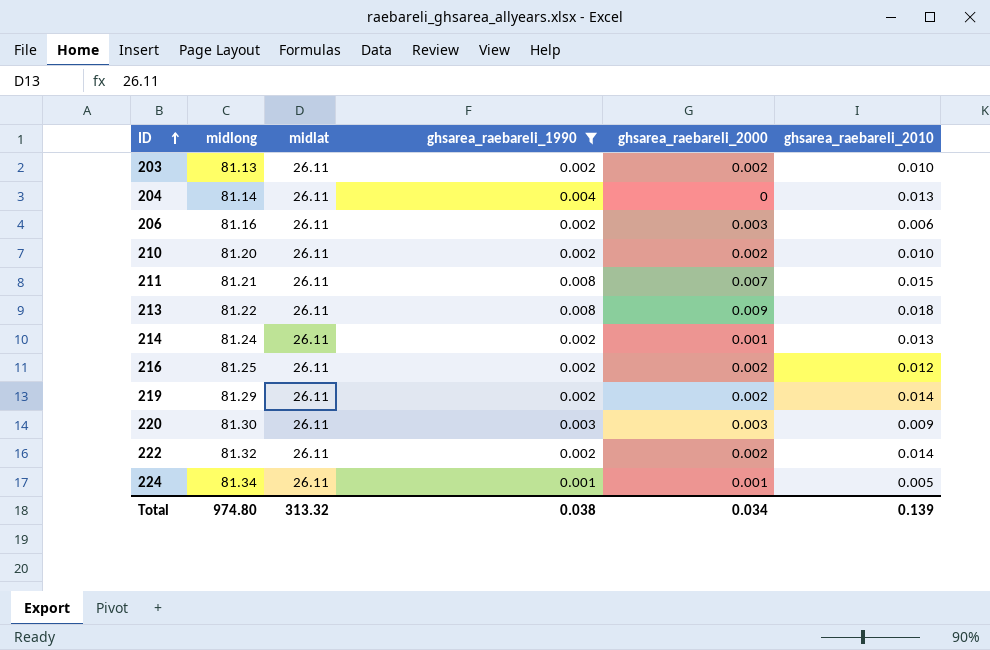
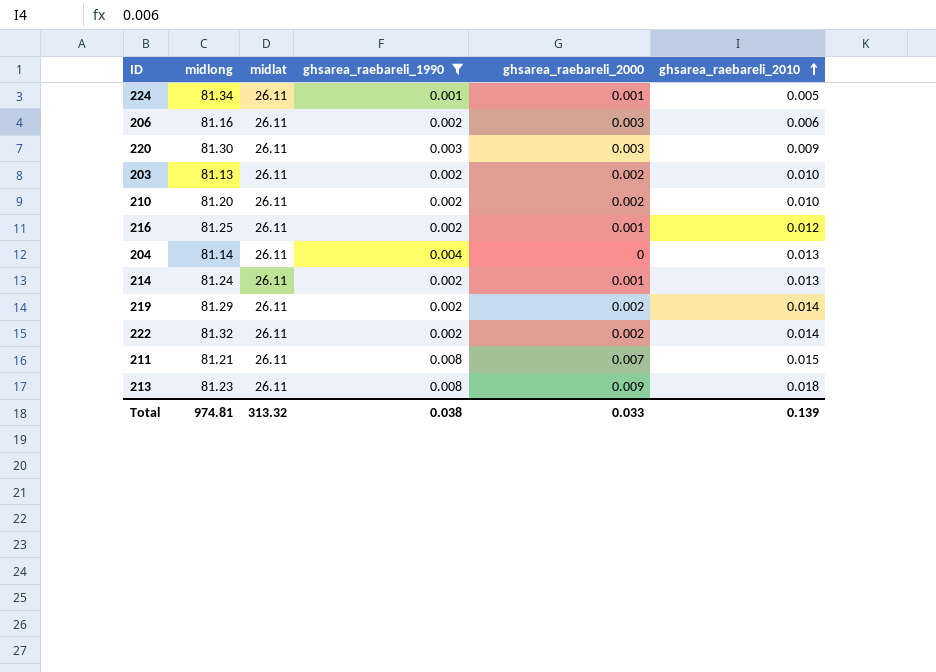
row order: ID ascending -> ghsarea_raebareli_2010 ascending
216 | ghsarea_raebareli_2000: 0.002 -> 0.001
213 | midlong: 81.22 -> 81.23
Total | midlong: 974.80 -> 974.81
Total | ghsarea_raebareli_2000: 0.034 -> 0.033

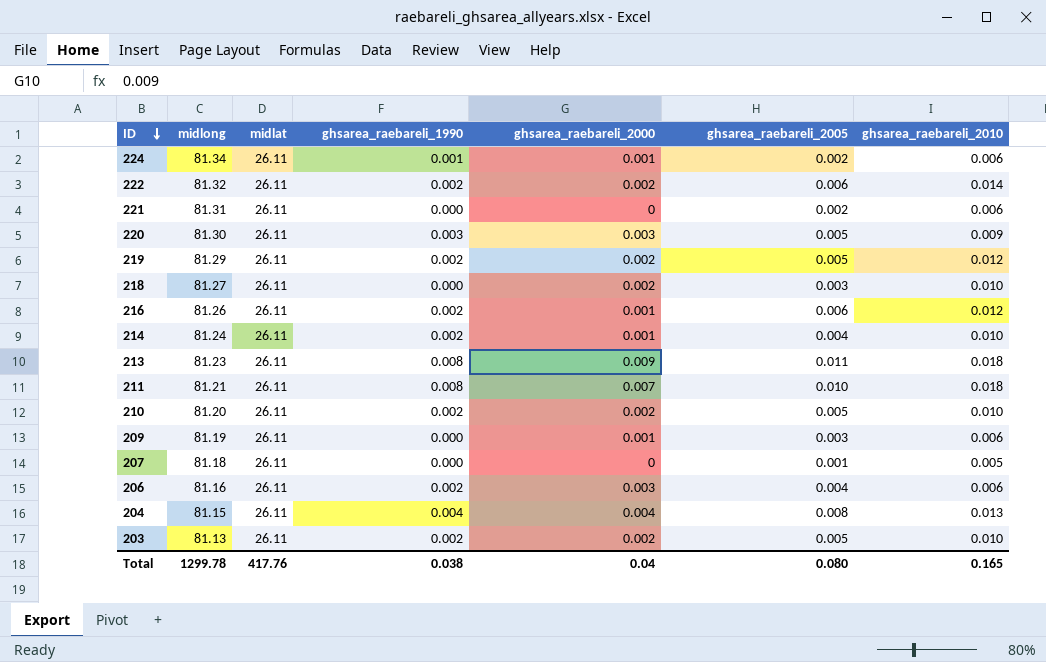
filter: ghsarea_raebareli_1990 != 0.000 -> none
row order: ghsarea_raebareli_2010 ascending -> ID descending
column ghsarea_raebareli_2005 | position: none -> 6
224 | ghsarea_raebareli_2010: 0.005 -> 0.006
219 | ghsarea_raebareli_2010: 0.014 -> 0.012
216 | midlong: 81.25 -> 81.26
214 | ghsarea_raebareli_2010: 0.013 -> 0.010
211 | ghsarea_raebareli_2010: 0.015 -> 0.018
204 | midlong: 81.14 -> 81.15
204 | ghsarea_raebareli_2000: 0 -> 0.004
Total | midlong: 974.81 -> 1299.78
Total | midlat: 313.32 -> 417.76
Total | ghsarea_raebareli_2000: 0.033 -> 0.04
Total | ghsarea_raebareli_2010: 0.139 -> 0.165

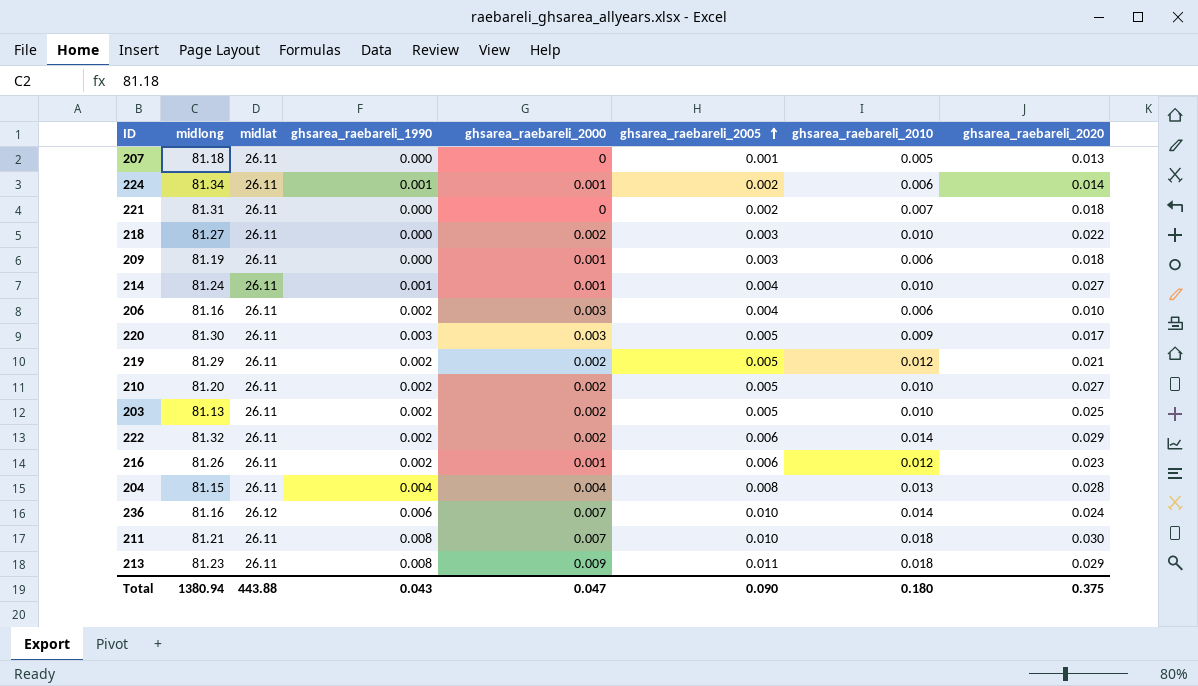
row order: ID descending -> ghsarea_raebareli_2005 ascending
column ghsarea_raebareli_2020 | position: none -> 8
221 | ghsarea_raebareli_2010: 0.006 -> 0.007
214 | ghsarea_raebareli_1990: 0.002 -> 0.001
row 236: none -> 81.16 | 26.12 | 0.006 | 0.007 | 0.010 | 0.014 | 0.024
Total | midlong: 1299.78 -> 1380.94
Total | midlat: 417.76 -> 443.88
Total | ghsarea_raebareli_1990: 0.038 -> 0.043
Total | ghsarea_raebareli_2000: 0.04 -> 0.047
Total | ghsarea_raebareli_2005: 0.080 -> 0.090
Total | ghsarea_raebareli_2010: 0.165 -> 0.180

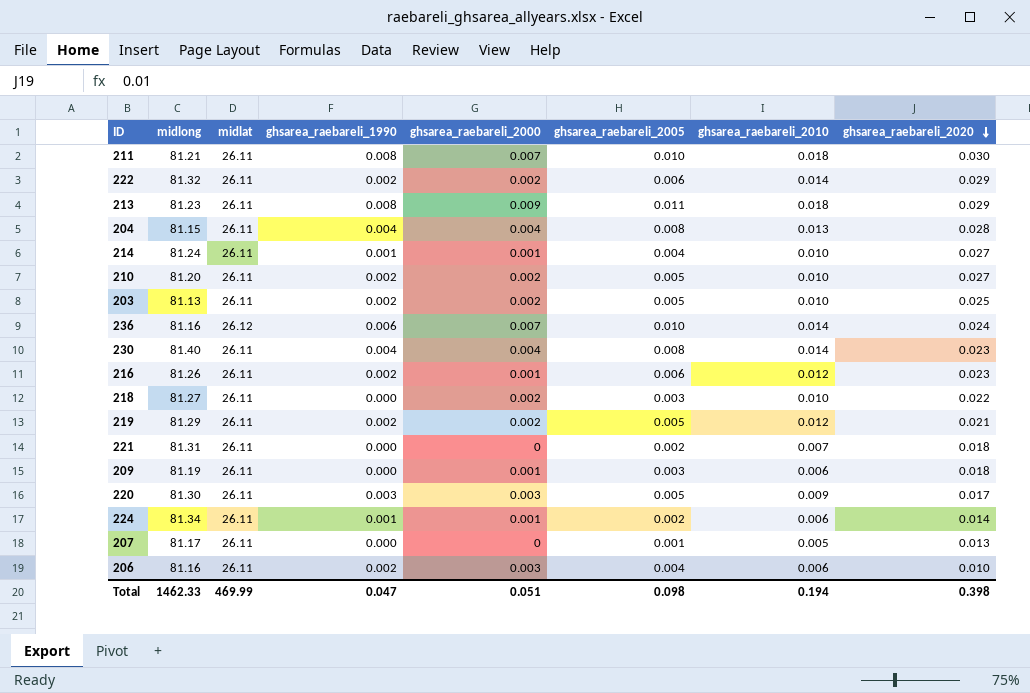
row order: ghsarea_raebareli_2005 ascending -> ghsarea_raebareli_2020 descending
row 230: none -> 81.40 | 26.11 | 0.004 | 0.004 | 0.008 | 0.014 | 0.023
207 | midlong: 81.18 -> 81.17
Total | midlong: 1380.94 -> 1462.33
Total | midlat: 443.88 -> 469.99
Total | ghsarea_raebareli_1990: 0.043 -> 0.047
Total | ghsarea_raebareli_2000: 0.047 -> 0.051
Total | ghsarea_raebareli_2005: 0.090 -> 0.098
Total | ghsarea_raebareli_2010: 0.180 -> 0.194
Total | ghsarea_raebareli_2020: 0.375 -> 0.398

